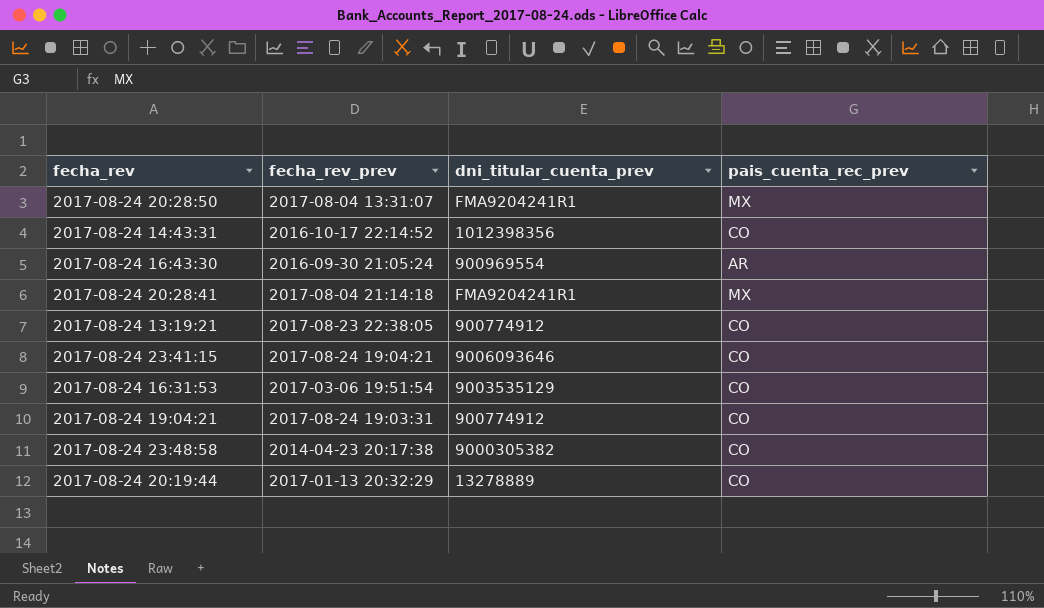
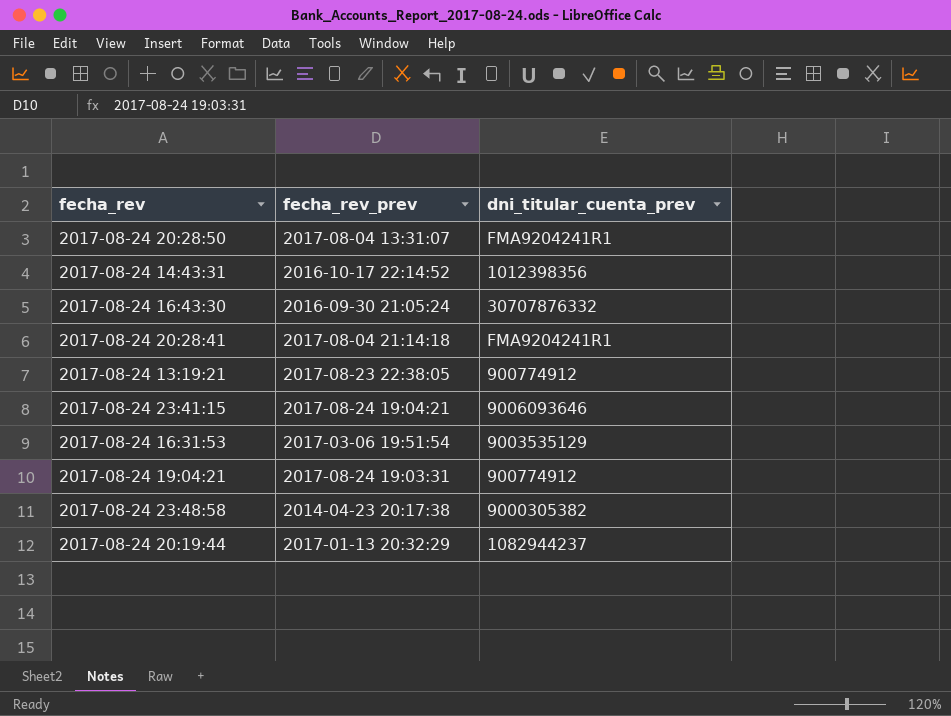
column pais_cuenta_rec_prev | position: 4 -> none
2017-08-24 16:43:30 | dni_titular_cuenta_prev: 900969554 -> 30707876332
2017-08-24 20:19:44 | dni_titular_cuenta_prev: 13278889 -> 1082944237

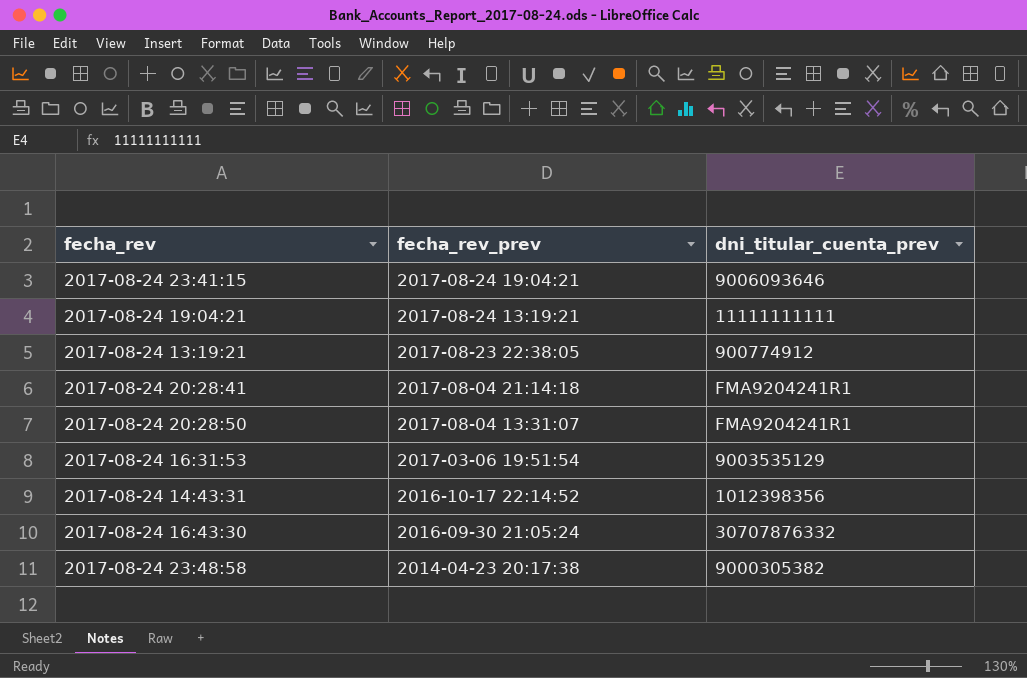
row order: none -> fecha_rev_prev descending
row 2017-08-24 20:19:44: 2017-01-13 20:32:29 | 1082944237 -> none
2017-08-24 19:04:21 | fecha_rev_prev: 2017-08-24 19:03:31 -> 2017-08-24 13:19:21
2017-08-24 19:04:21 | dni_titular_cuenta_prev: 900774912 -> 11111111111

